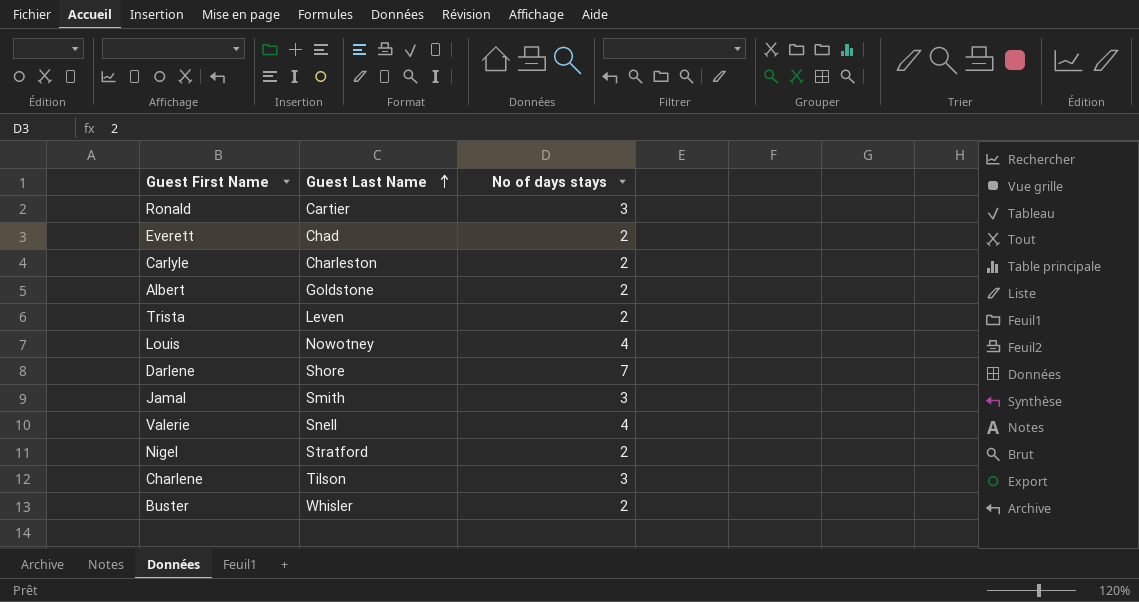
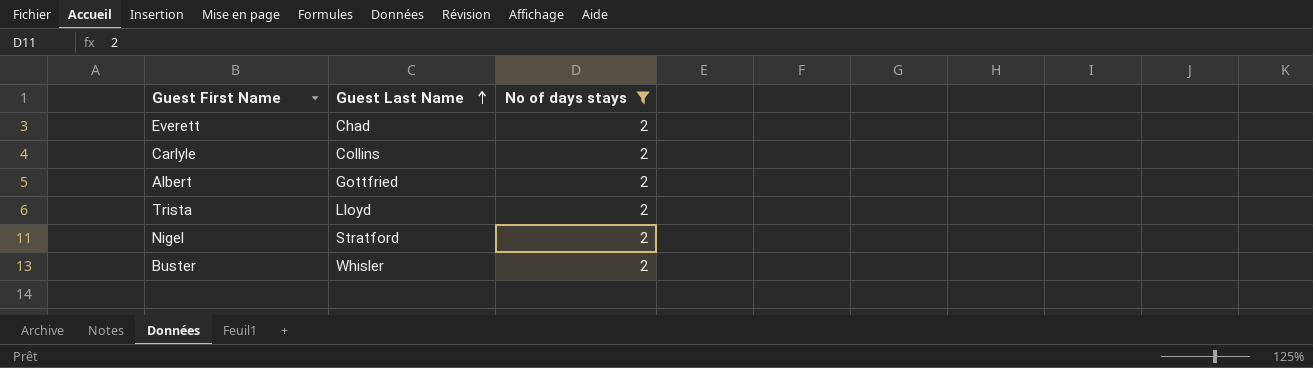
filter: none -> No of days stays = 2
Carlyle | Guest Last Name: Charleston -> Collins
Albert | Guest Last Name: Goldstone -> Gottfried
Trista | Guest Last Name: Leven -> Lloyd

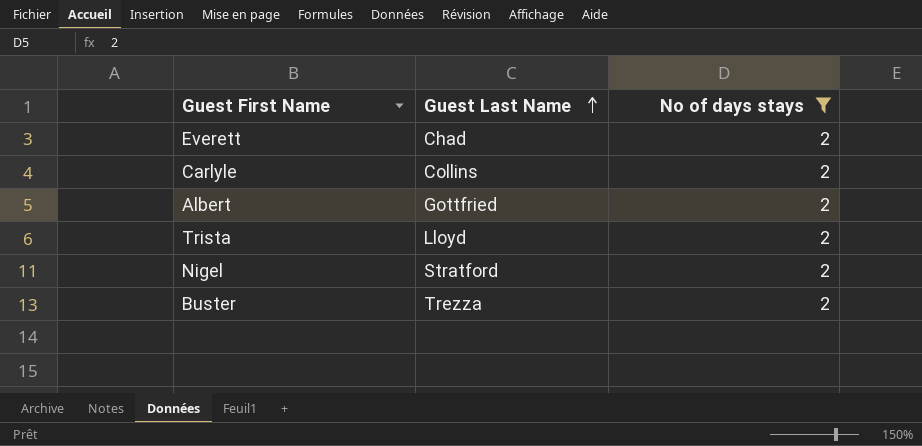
Buster | Guest Last Name: Whisler -> Trezza

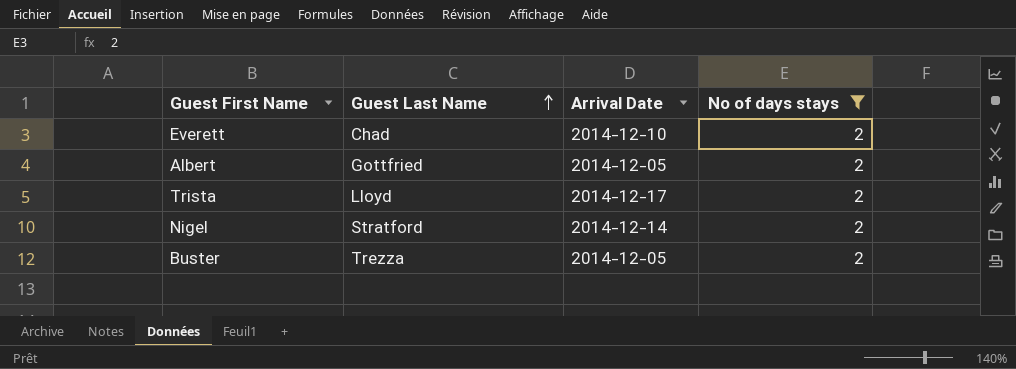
column Arrival Date | position: none -> 3
row Carlyle: Collins | 2 -> none

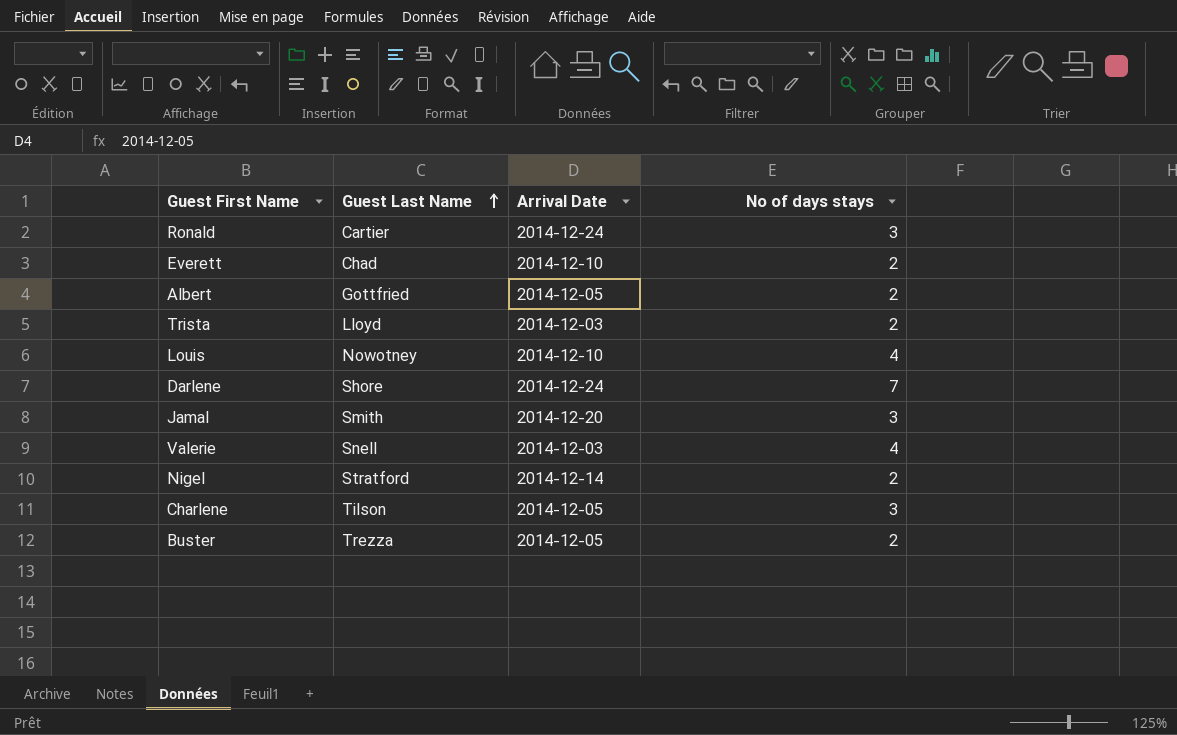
filter: No of days stays = 2 -> none
Trista | Arrival Date: 2014-12-17 -> 2014-12-03

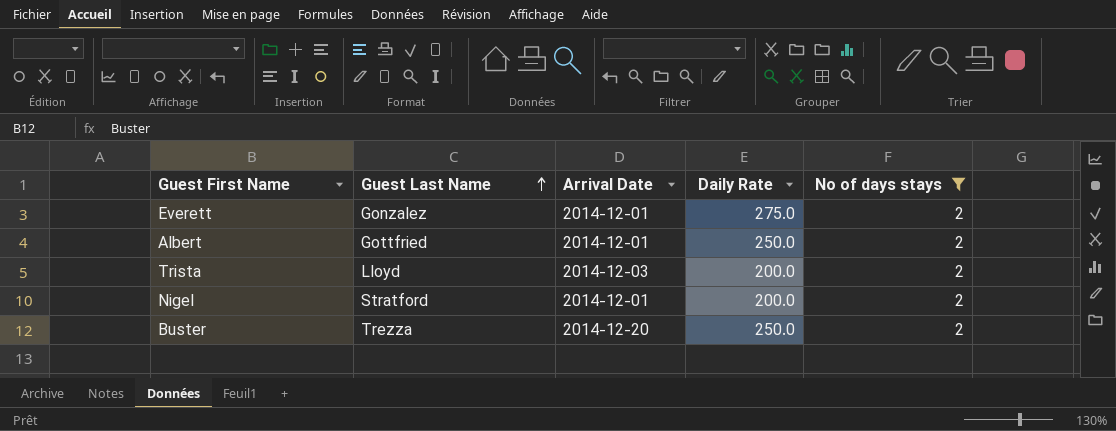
filter: none -> No of days stays = 2
column Daily Rate | position: none -> 4
Everett | Guest Last Name: Chad -> Gonzalez
Everett | Arrival Date: 2014-12-10 -> 2014-12-01
Albert | Arrival Date: 2014-12-05 -> 2014-12-01
Nigel | Arrival Date: 2014-12-14 -> 2014-12-01
Buster | Arrival Date: 2014-12-05 -> 2014-12-20

